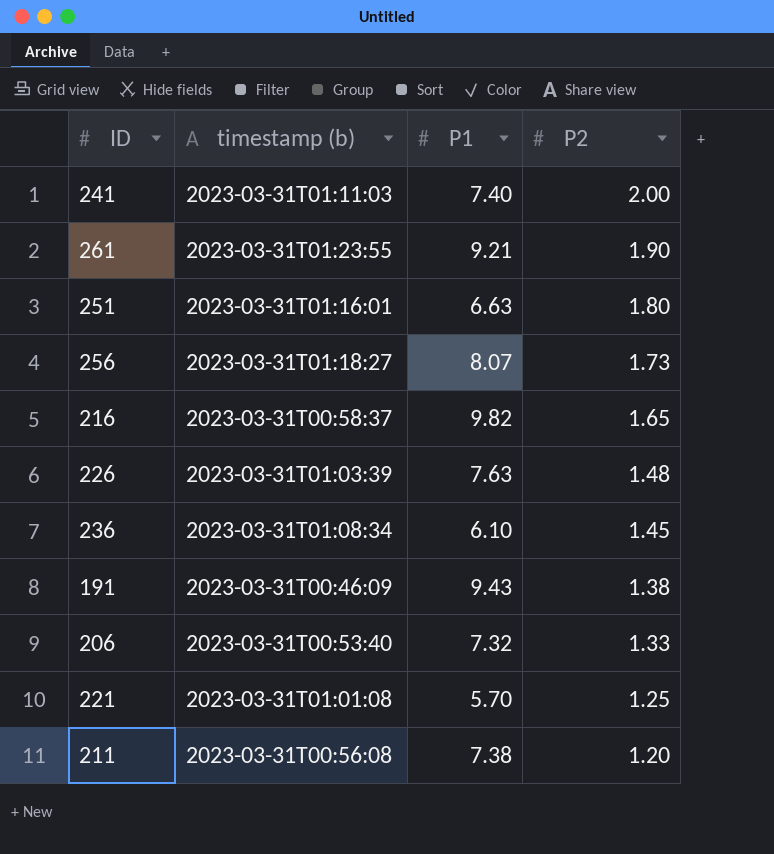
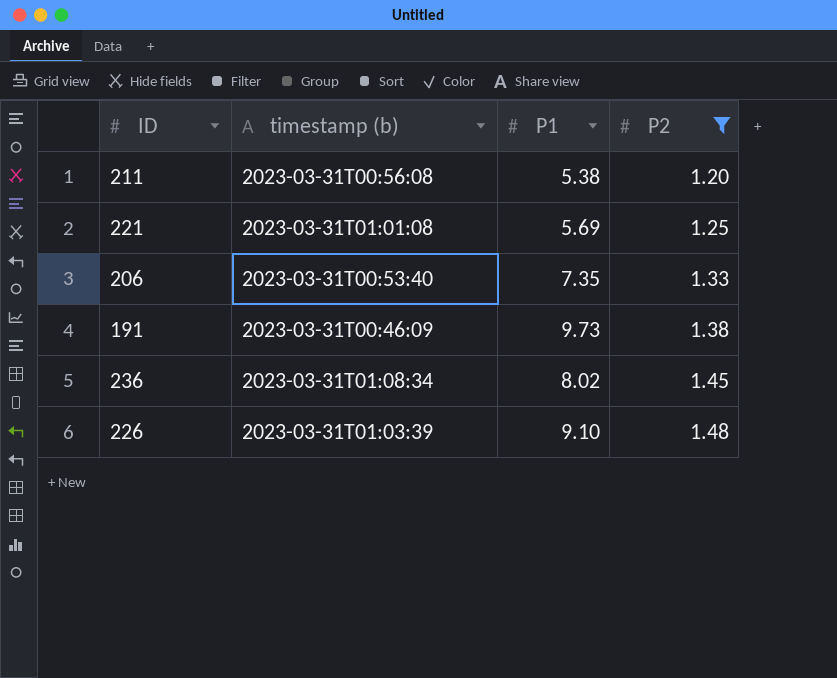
filter: none -> P2 <= 1.48
row order: P2 descending -> P2 ascending
211 | P1: 7.38 -> 5.38
221 | P1: 5.70 -> 5.69
206 | P1: 7.32 -> 7.35
191 | P1: 9.43 -> 9.73
236 | P1: 6.10 -> 8.02
226 | P1: 7.63 -> 9.10

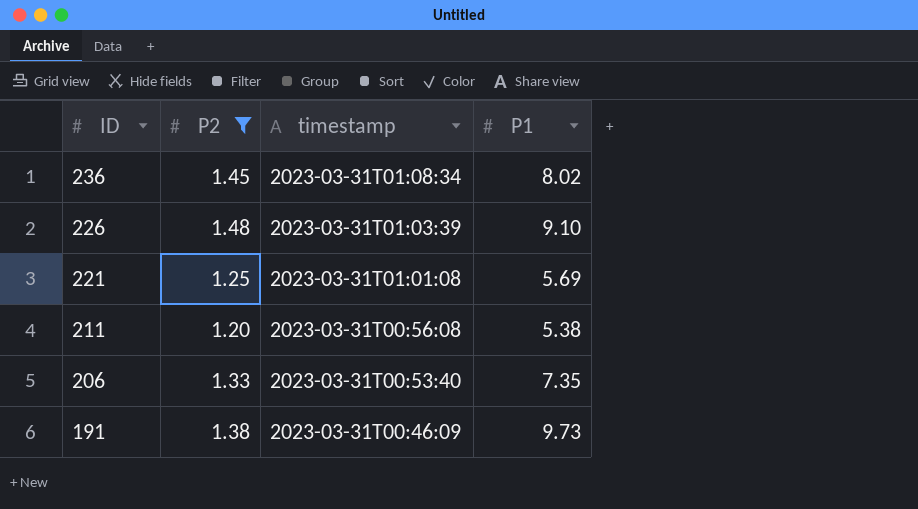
row order: P2 ascending -> ID descending
column P2 | position: 4 -> 2
column name: timestamp (b) -> timestamp

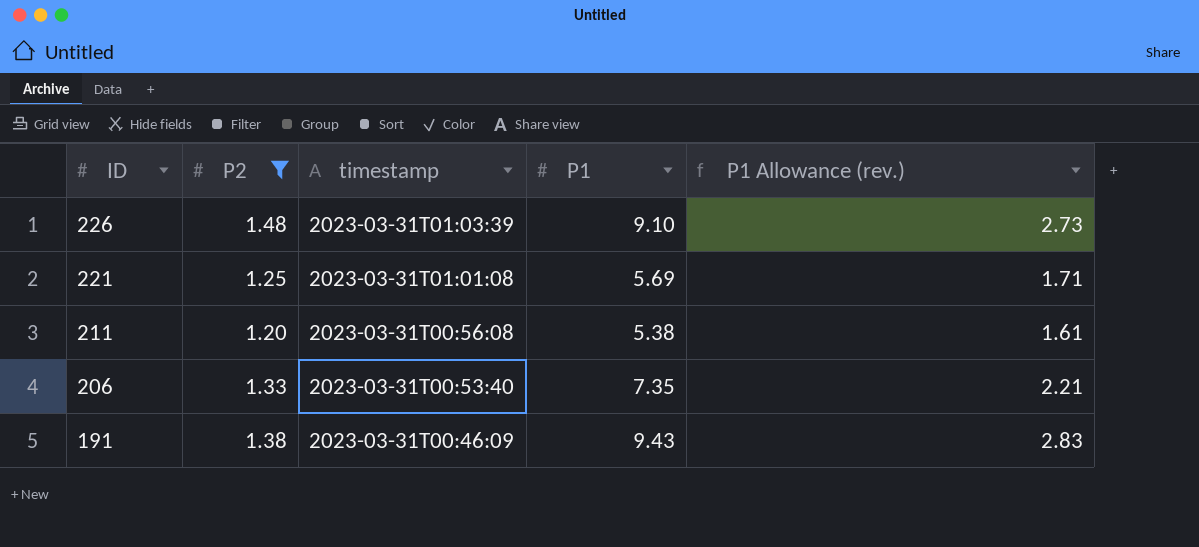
column P1 Allowance (rev.) | formula: none -> [P1] * 0.3
row 236: 1.45 | 2023-03-31T01:08:34 | 8.02 -> none
191 | P1: 9.73 -> 9.43

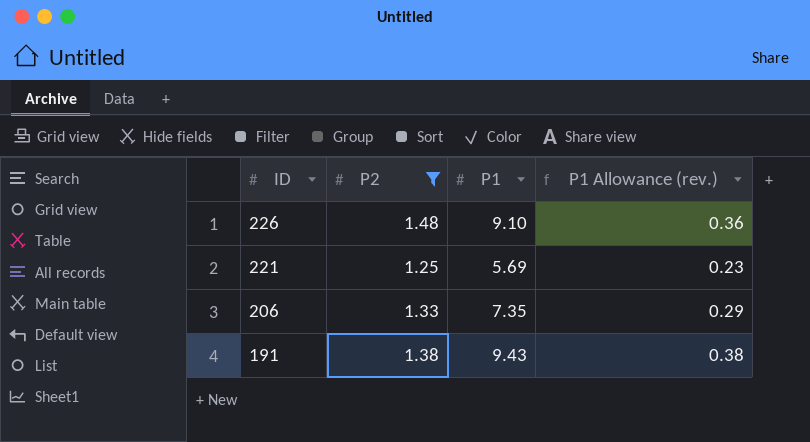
column timestamp | position: 3 -> none
column P1 Allowance (rev.) | formula: [P1] * 0.3 -> [P1] * 0.04
row 211: 1.20 | 2023-03-31T00:56:08 | 5.38 | 1.61 -> none

